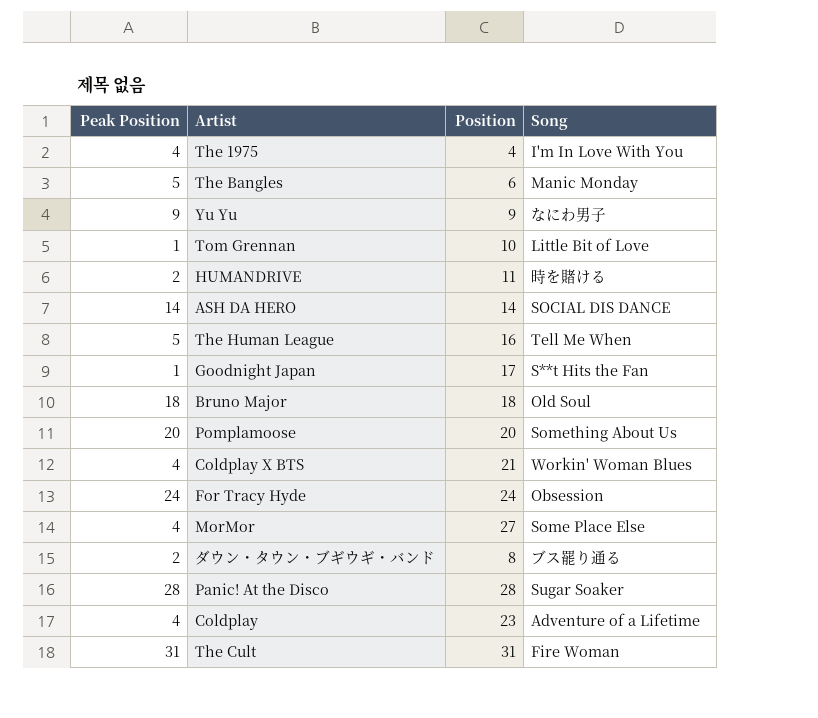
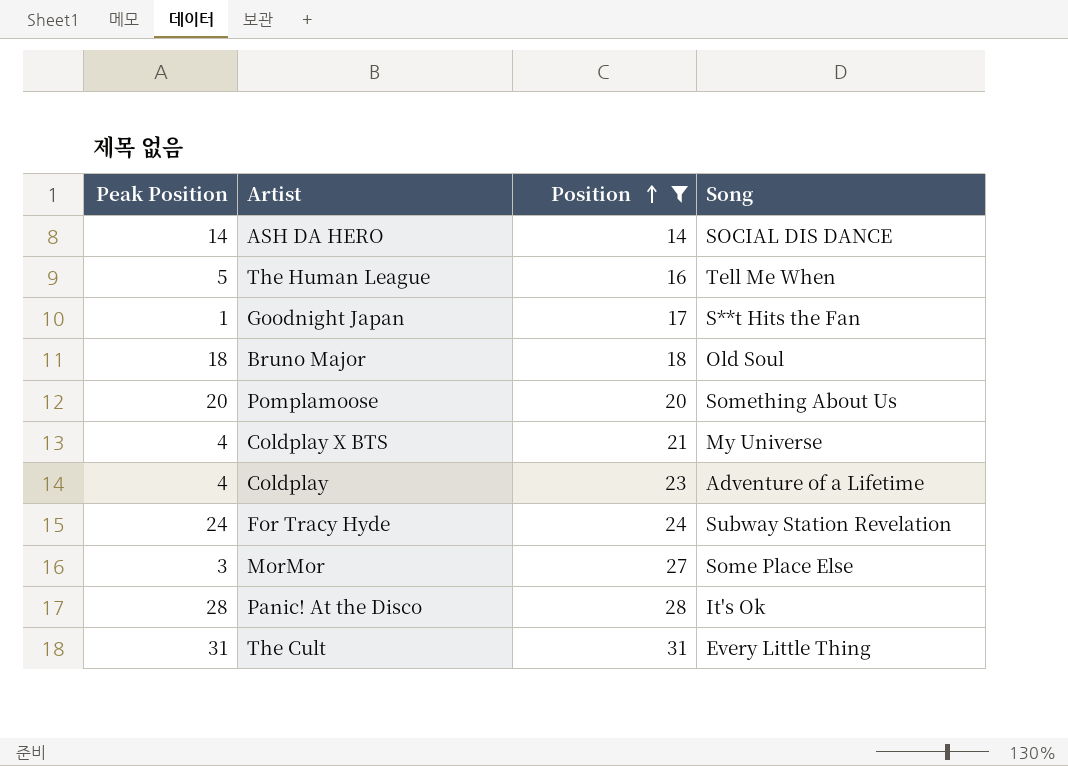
filter: none -> Position >= 14
row order: none -> Position ascending
Coldplay X BTS | Song: Workin' Woman Blues -> My Universe
For Tracy Hyde | Song: Obsession -> Subway Station Revelation
MorMor | Peak Position: 4 -> 3
Panic! At the Disco | Song: Sugar Soaker -> It's Ok
The Cult | Song: Fire Woman -> Every Little Thing

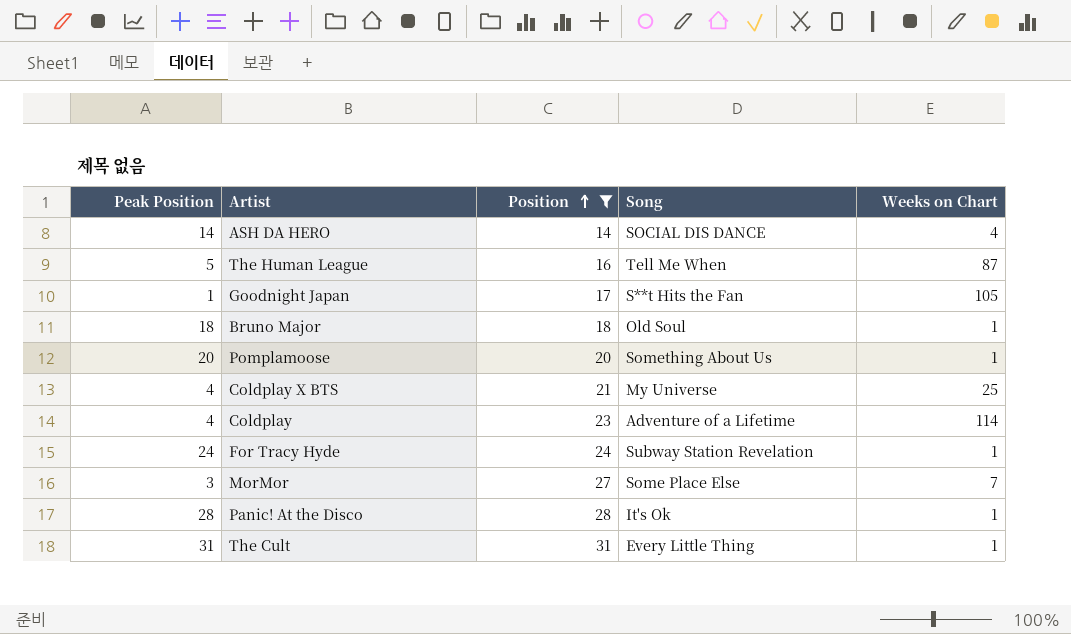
column Weeks on Chart | position: none -> 5

